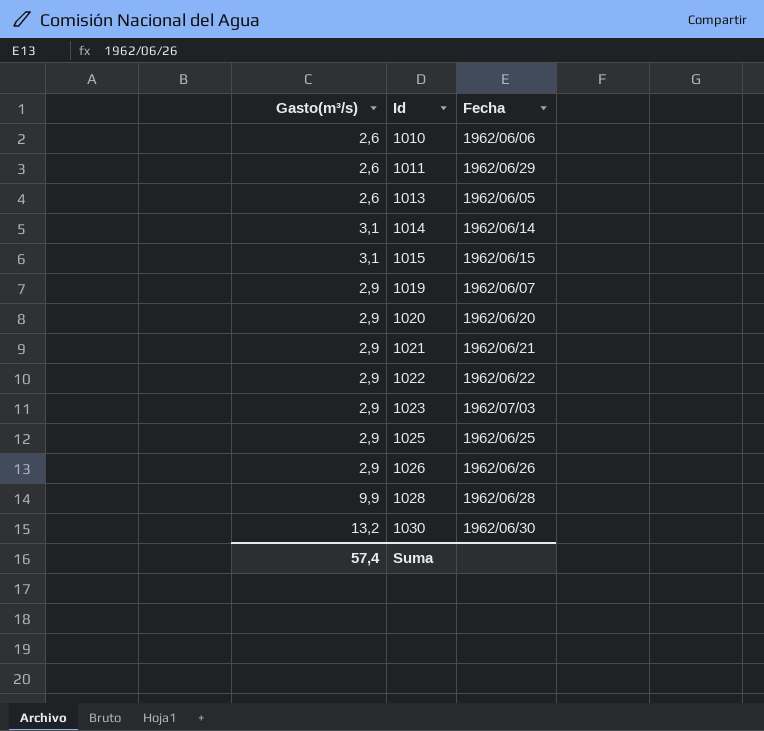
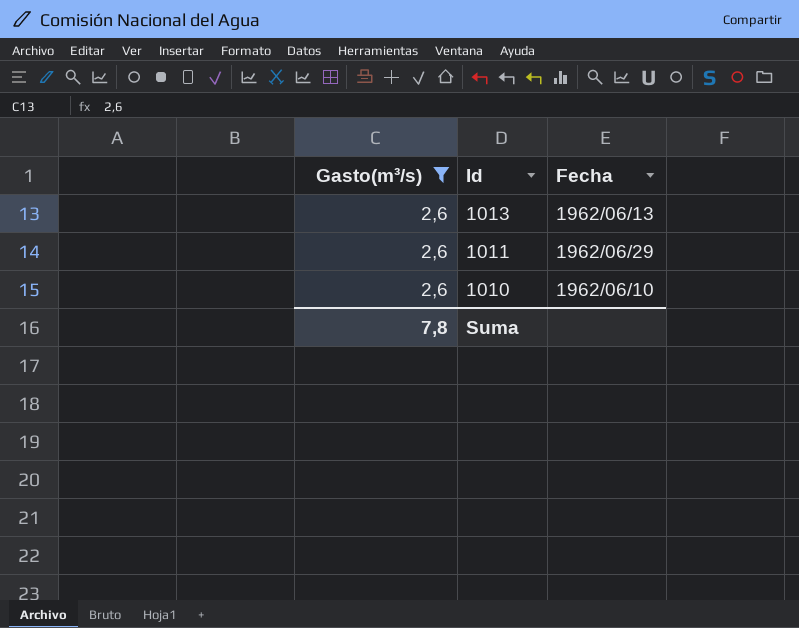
filter: none -> Gasto(m³/s) = 2,6
row order: Id ascending -> Id descending
1013 | Fecha: 1962/06/05 -> 1962/06/13
1010 | Fecha: 1962/06/06 -> 1962/06/10
Suma | Gasto(m³/s): 57,4 -> 7,8

